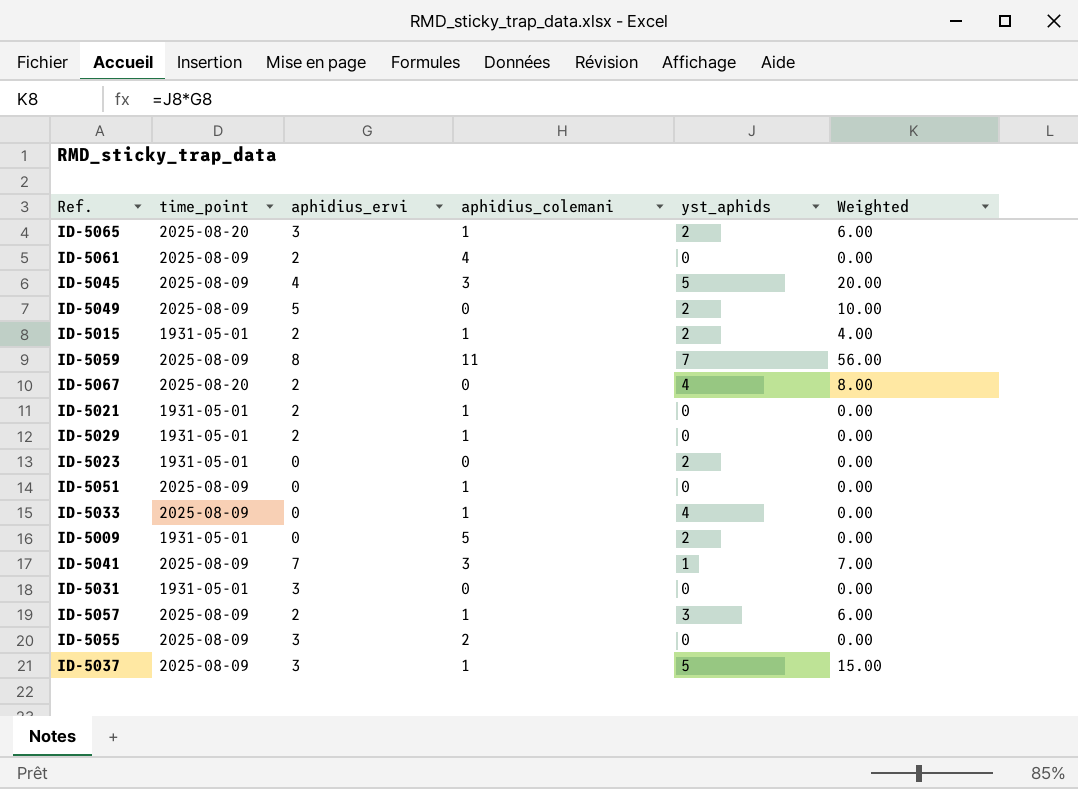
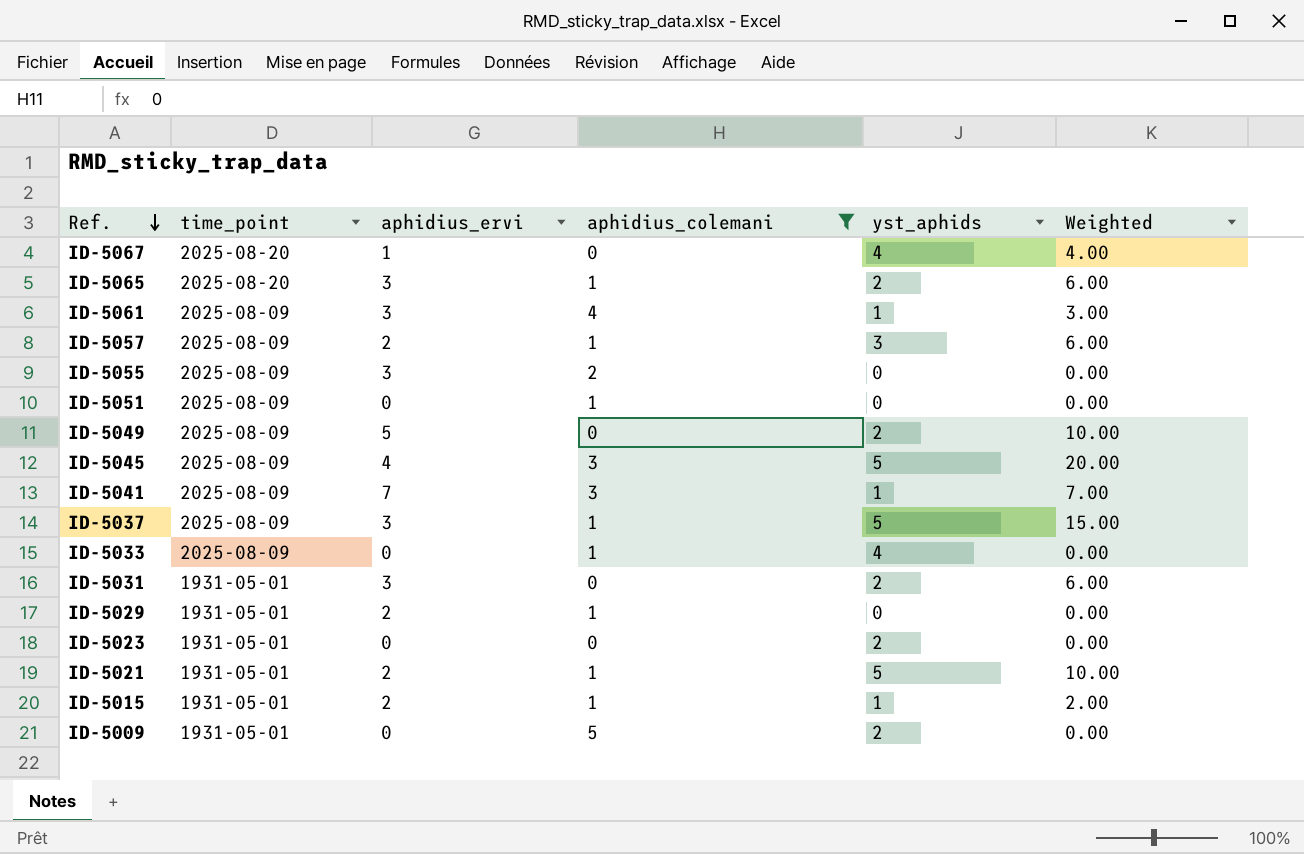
filter: none -> aphidius_colemani != 11
row order: none -> Ref. descending
ID-5067 | aphidius_ervi: 2 -> 1
ID-5067 | Weighted: 8.00 -> 4.00
ID-5061 | aphidius_ervi: 2 -> 3
ID-5061 | yst_aphids: 0 -> 1
ID-5061 | Weighted: 0.00 -> 3.00
ID-5031 | yst_aphids: 0 -> 2
ID-5031 | Weighted: 0.00 -> 6.00
ID-5021 | yst_aphids: 0 -> 5
ID-5021 | Weighted: 0.00 -> 10.00
ID-5015 | yst_aphids: 2 -> 1
ID-5015 | Weighted: 4.00 -> 2.00

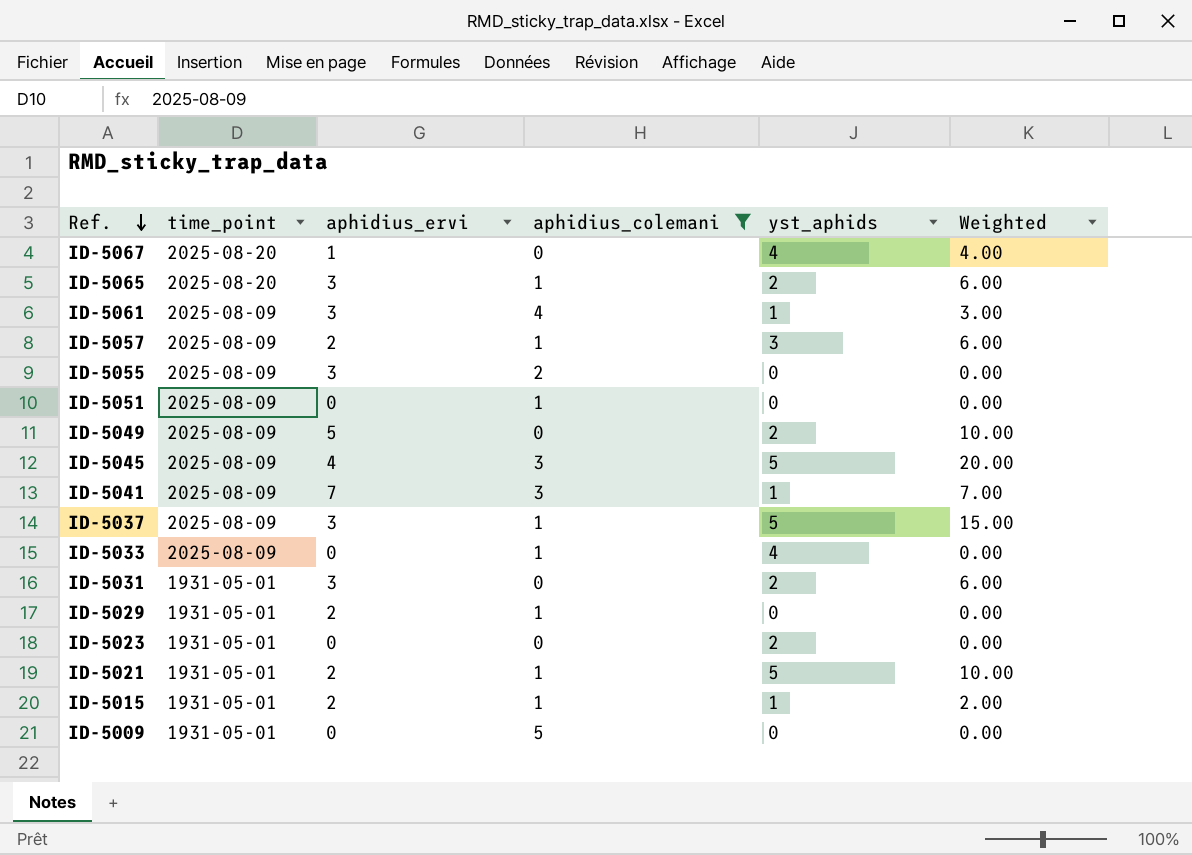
ID-5009 | yst_aphids: 2 -> 0

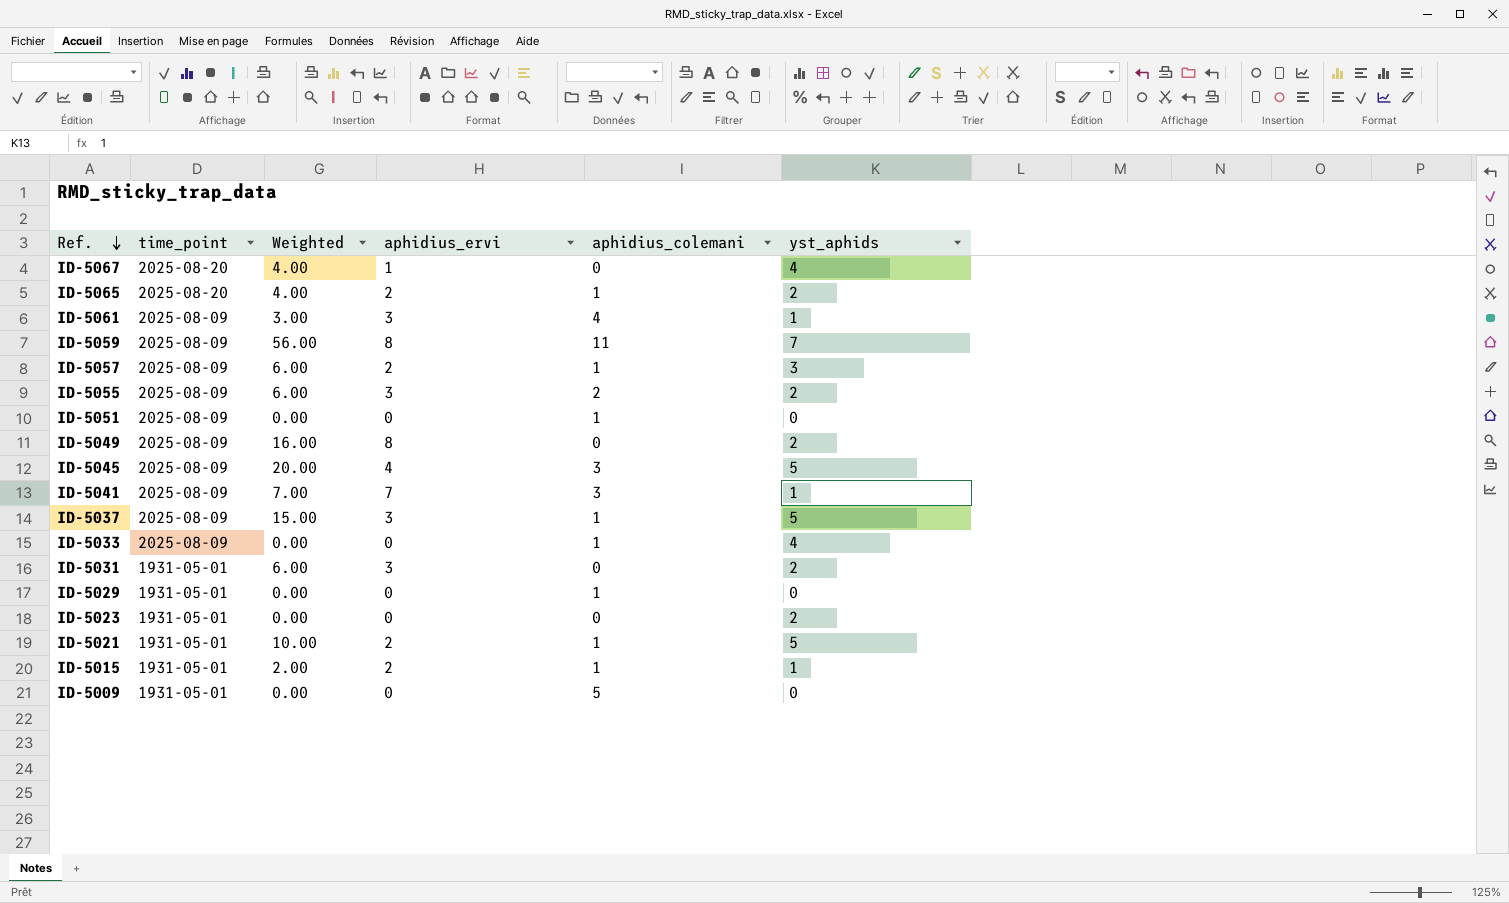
filter: aphidius_colemani != 11 -> none
column Weighted | position: 6 -> 3
ID-5065 | Weighted: 6.00 -> 4.00
ID-5065 | aphidius_ervi: 3 -> 2
ID-5055 | Weighted: 0.00 -> 6.00
ID-5055 | yst_aphids: 0 -> 2
ID-5049 | Weighted: 10.00 -> 16.00
ID-5049 | aphidius_ervi: 5 -> 8
ID-5029 | aphidius_ervi: 2 -> 0

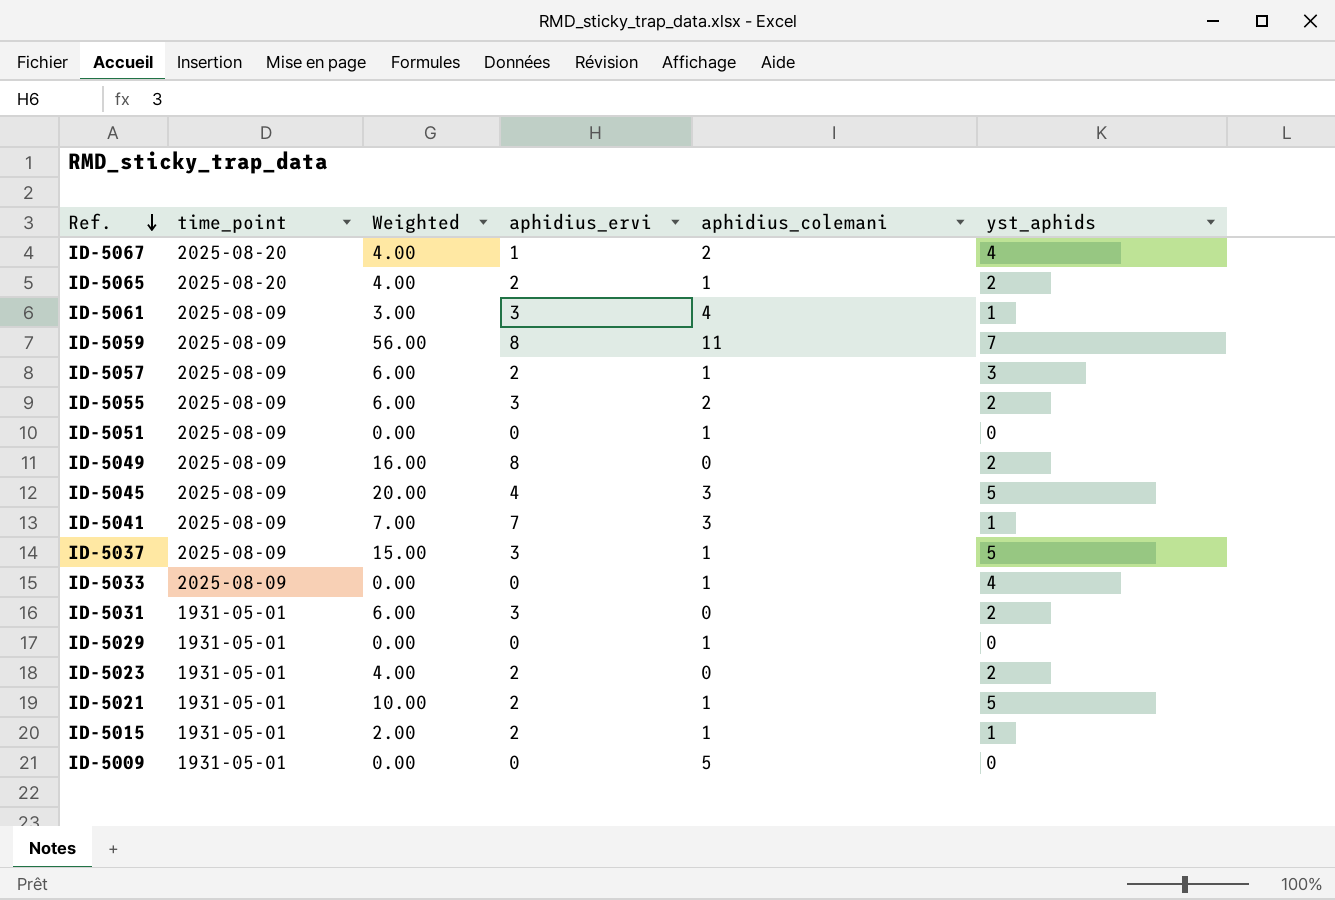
ID-5067 | aphidius_colemani: 0 -> 2
ID-5023 | Weighted: 0.00 -> 4.00
ID-5023 | aphidius_ervi: 0 -> 2

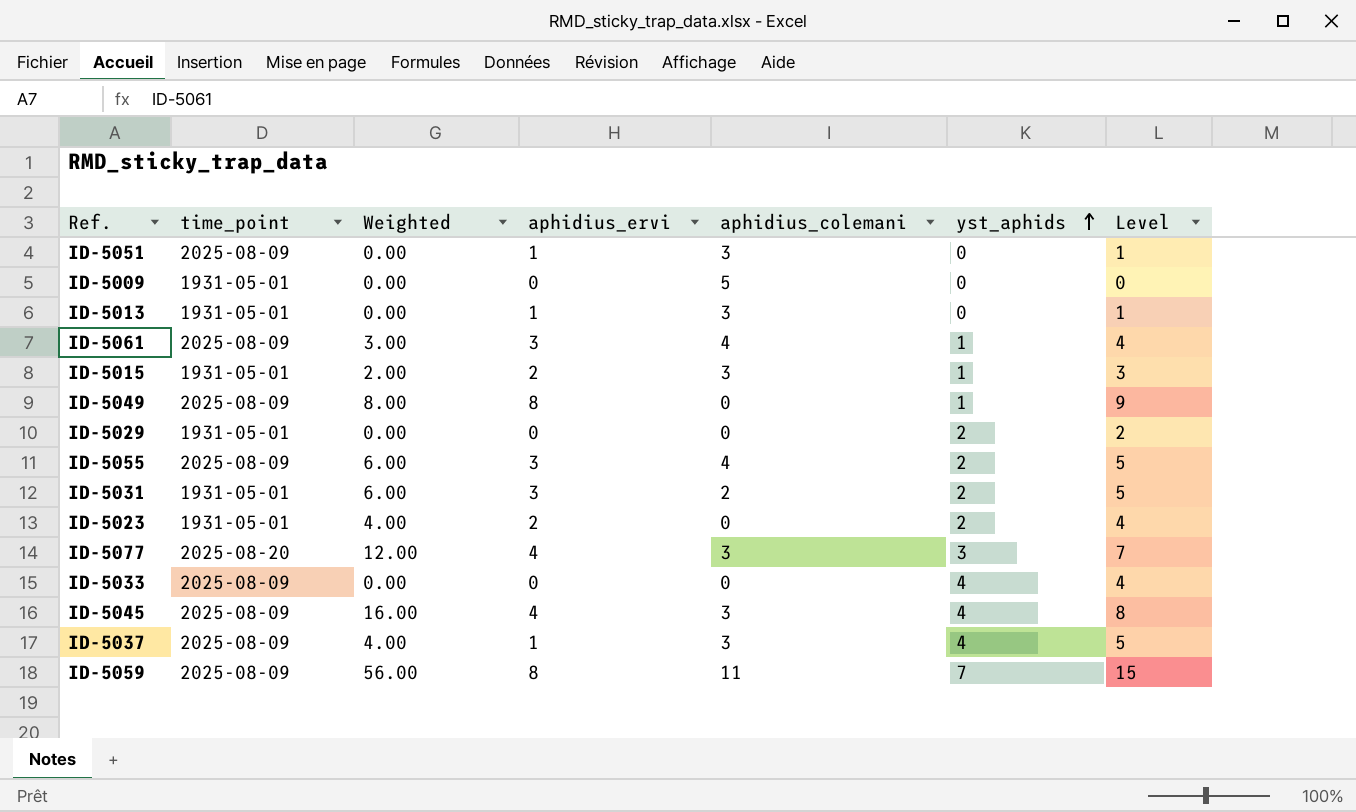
row order: Ref. descending -> yst_aphids ascending
column Level | formula: none -> [aphidius_ervi] + [yst_aphids]
row ID-5067: 2025-08-20 | 4.00 | 1 | 2 | 4 -> none
row ID-5065: 2025-08-20 | 4.00 | 2 | 1 | 2 -> none
row ID-5057: 2025-08-09 | 6.00 | 2 | 1 | 3 -> none
row ID-5041: 2025-08-09 | 7.00 | 7 | 3 | 1 -> none
row ID-5021: 1931-05-01 | 10.00 | 2 | 1 | 5 -> none
ID-5051 | aphidius_ervi: 0 -> 1
ID-5051 | aphidius_colemani: 1 -> 3
row ID-5013: none -> 1931-05-01 | 0.00 | 1 | 3 | 0 | 1
ID-5015 | aphidius_colemani: 1 -> 3
ID-5049 | Weighted: 16.00 -> 8.00
ID-5049 | yst_aphids: 2 -> 1
ID-5029 | aphidius_colemani: 1 -> 0
ID-5029 | yst_aphids: 0 -> 2
ID-5055 | aphidius_colemani: 2 -> 4
ID-5031 | aphidius_colemani: 0 -> 2
row ID-5077: none -> 2025-08-20 | 12.00 | 4 | 3 | 3 | 7
ID-5033 | aphidius_colemani: 1 -> 0
ID-5045 | Weighted: 20.00 -> 16.00
ID-5045 | yst_aphids: 5 -> 4
ID-5037 | Weighted: 15.00 -> 4.00
ID-5037 | aphidius_ervi: 3 -> 1
ID-5037 | aphidius_colemani: 1 -> 3
ID-5037 | yst_aphids: 5 -> 4

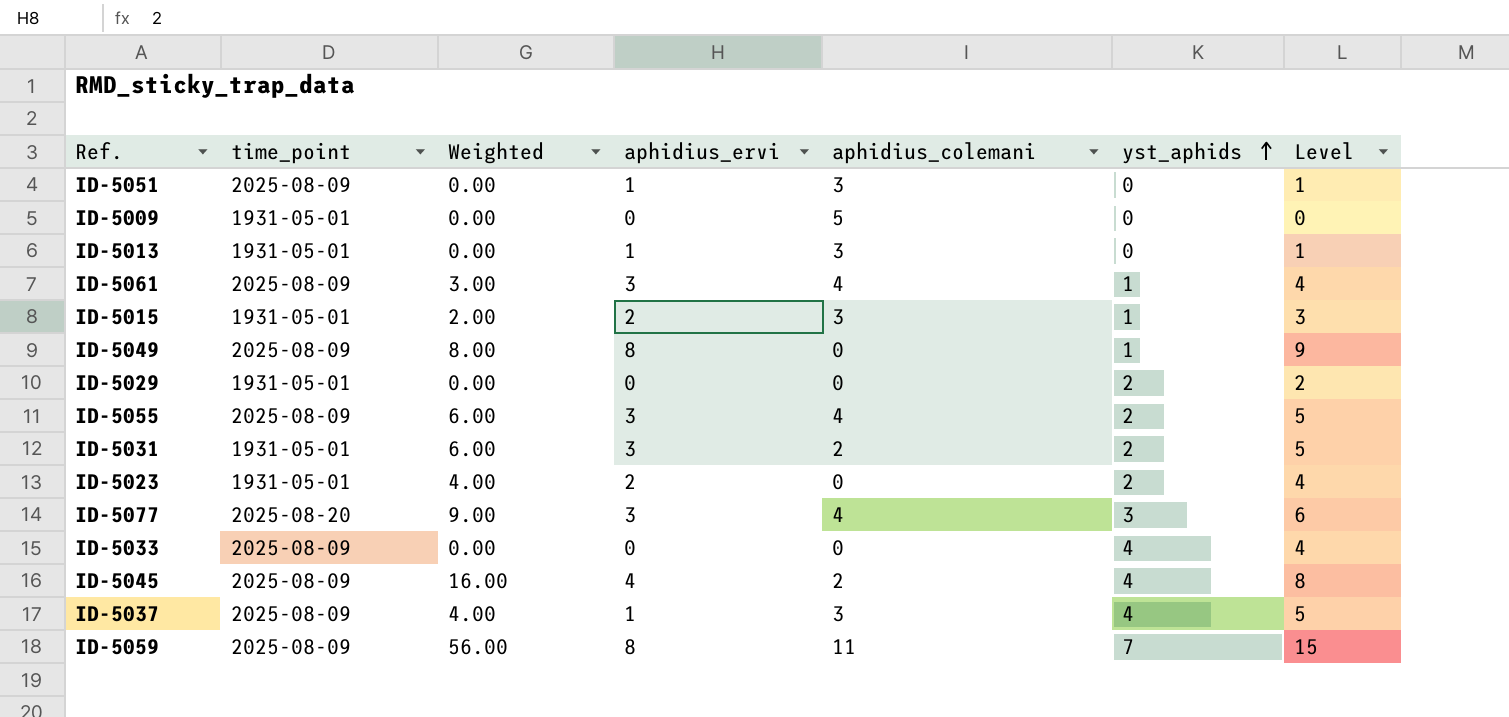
ID-5077 | Weighted: 12.00 -> 9.00
ID-5077 | aphidius_ervi: 4 -> 3
ID-5077 | aphidius_colemani: 3 -> 4
ID-5077 | Level: 7 -> 6
ID-5045 | aphidius_colemani: 3 -> 2

